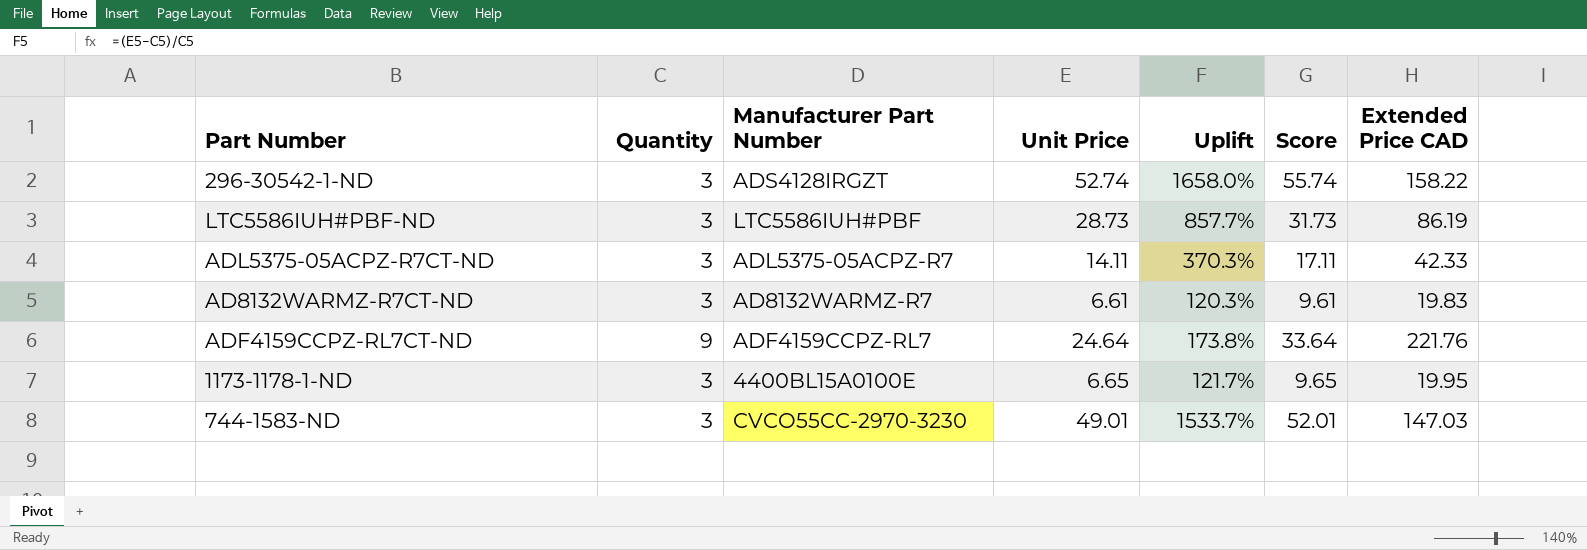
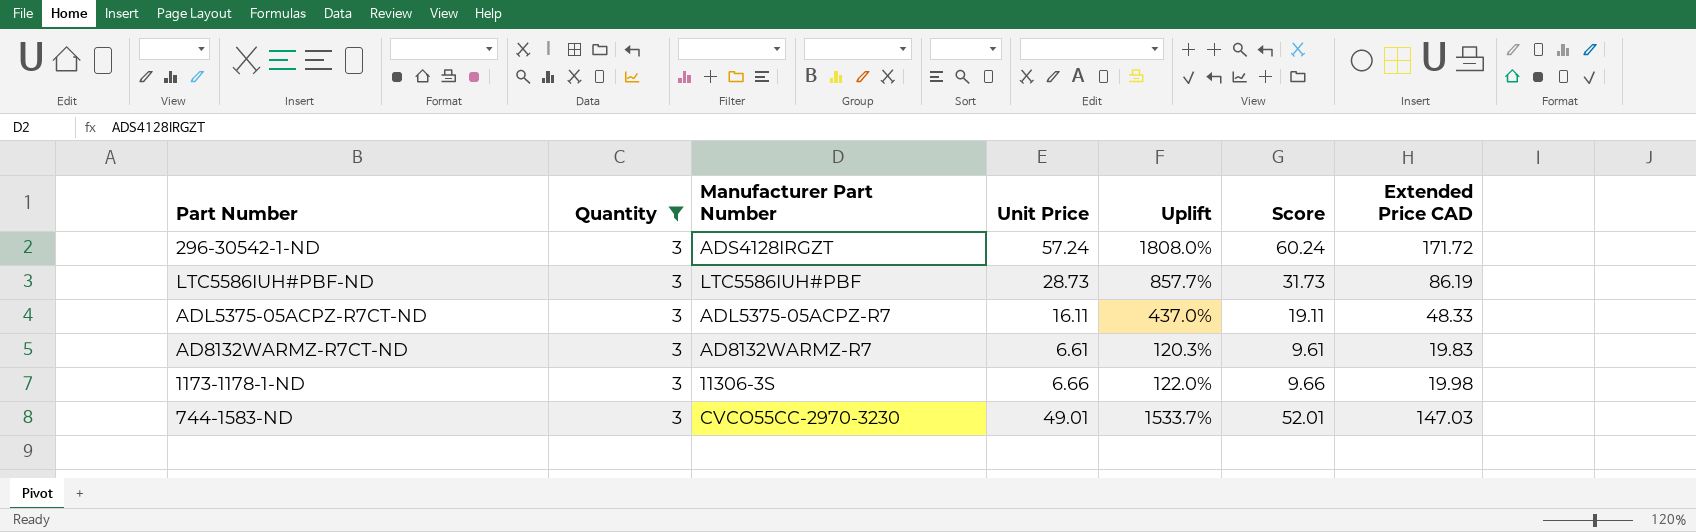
filter: none -> Quantity = 3
296-30542-1-ND | Unit Price: 52.74 -> 57.24
296-30542-1-ND | Uplift: 1658.0% -> 1808.0%
296-30542-1-ND | Score: 55.74 -> 60.24
296-30542-1-ND | Extended Price CAD: 158.22 -> 171.72
ADL5375-05ACPZ-R7CT-ND | Unit Price: 14.11 -> 16.11
ADL5375-05ACPZ-R7CT-ND | Uplift: 370.3% -> 437.0%
ADL5375-05ACPZ-R7CT-ND | Score: 17.11 -> 19.11
ADL5375-05ACPZ-R7CT-ND | Extended Price CAD: 42.33 -> 48.33
1173-1178-1-ND | Manufacturer Part Number: 4400BL15A0100E -> 11306-3S
1173-1178-1-ND | Unit Price: 6.65 -> 6.66
1173-1178-1-ND | Uplift: 121.7% -> 122.0%
1173-1178-1-ND | Score: 9.65 -> 9.66
1173-1178-1-ND | Extended Price CAD: 19.95 -> 19.98

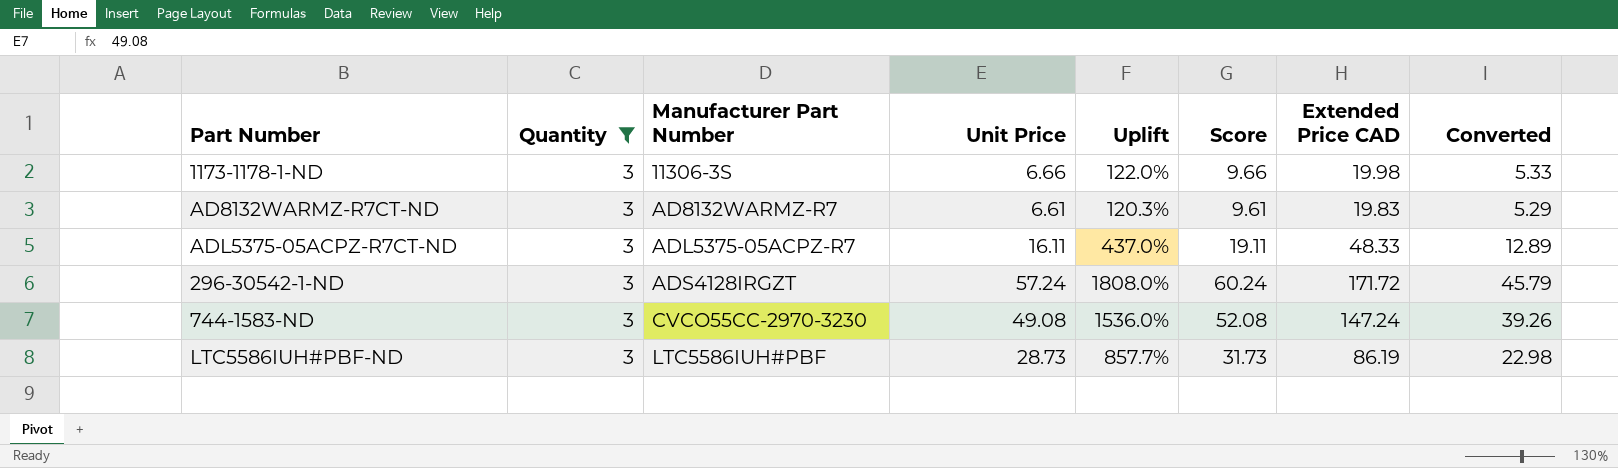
row order: none -> Manufacturer Part Number ascending
column Converted | formula: none -> [Unit Price] * 0.8
744-1583-ND | Unit Price: 49.01 -> 49.08
744-1583-ND | Uplift: 1533.7% -> 1536.0%
744-1583-ND | Score: 52.01 -> 52.08
744-1583-ND | Extended Price CAD: 147.03 -> 147.24

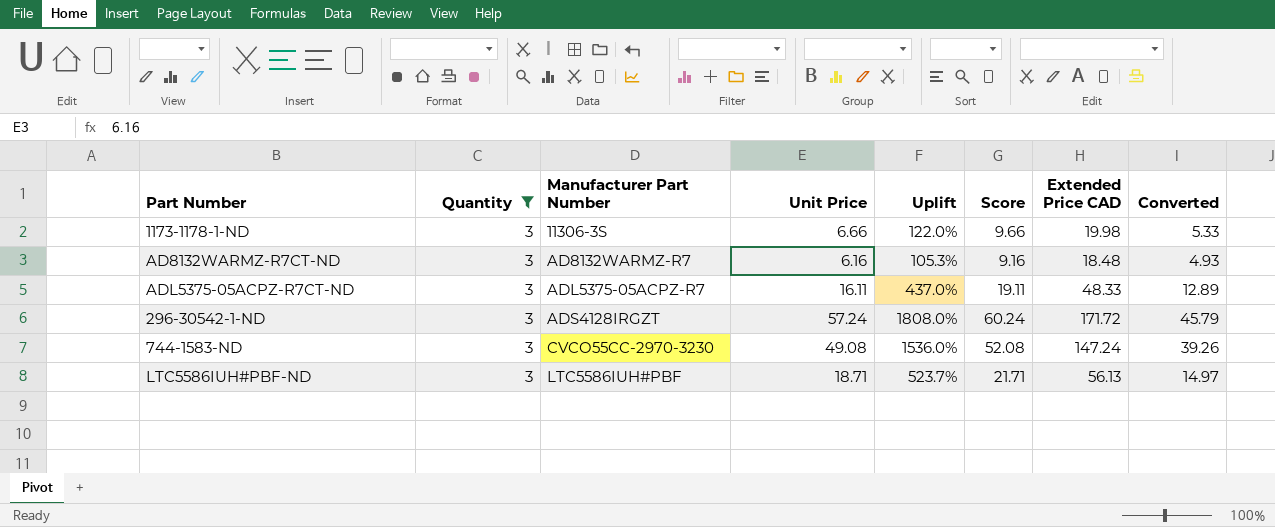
AD8132WARMZ-R7CT-ND | Unit Price: 6.61 -> 6.16
AD8132WARMZ-R7CT-ND | Uplift: 120.3% -> 105.3%
AD8132WARMZ-R7CT-ND | Score: 9.61 -> 9.16
AD8132WARMZ-R7CT-ND | Extended Price CAD: 19.83 -> 18.48
AD8132WARMZ-R7CT-ND | Converted: 5.29 -> 4.93
LTC5586IUH#PBF-ND | Unit Price: 28.73 -> 18.71
LTC5586IUH#PBF-ND | Uplift: 857.7% -> 523.7%
LTC5586IUH#PBF-ND | Score: 31.73 -> 21.71
LTC5586IUH#PBF-ND | Extended Price CAD: 86.19 -> 56.13
LTC5586IUH#PBF-ND | Converted: 22.98 -> 14.97

